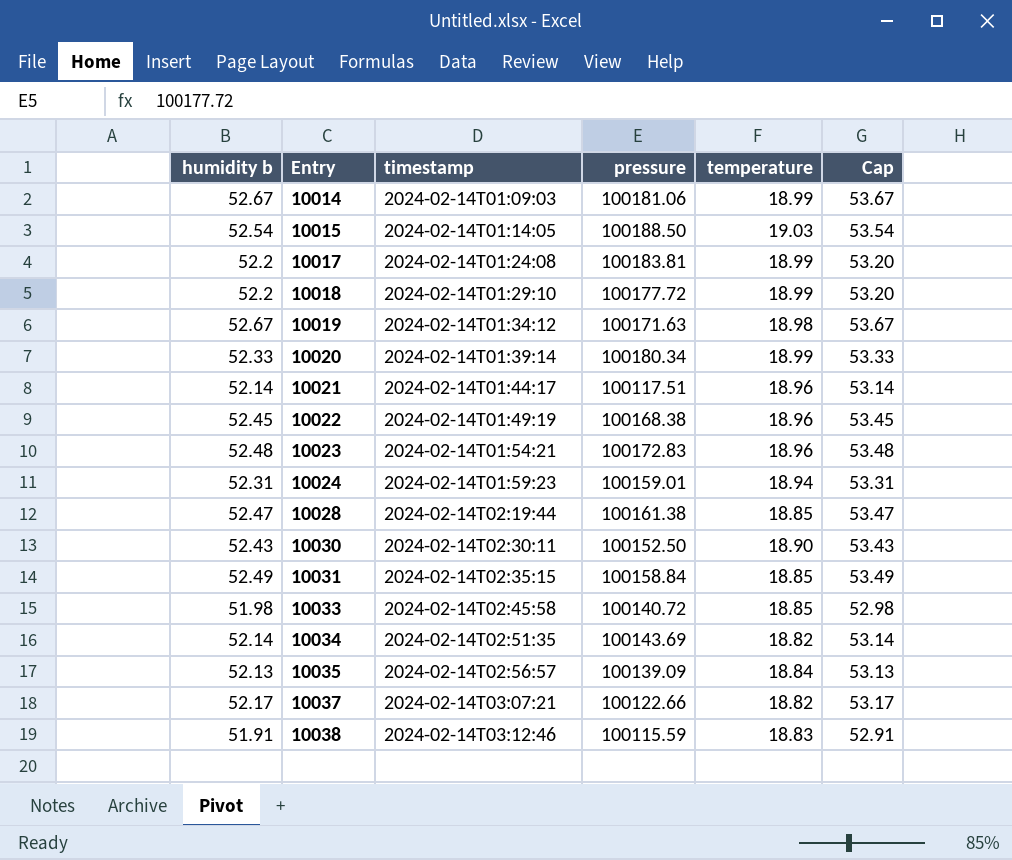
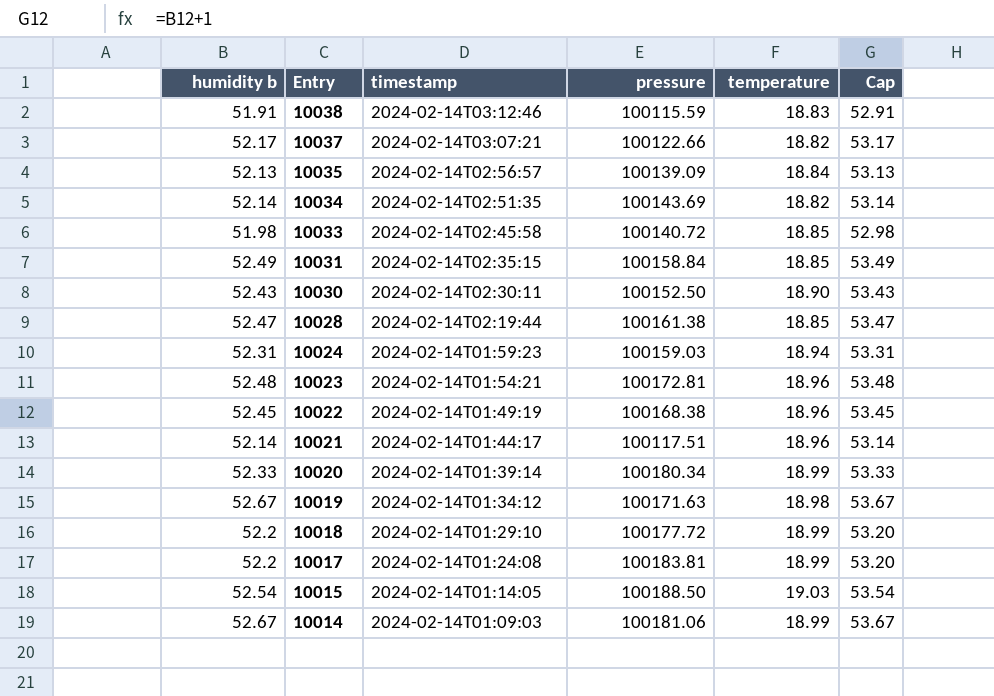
row order: Entry ascending -> Entry descending
10024 | pressure: 100159.01 -> 100159.03
10023 | pressure: 100172.83 -> 100172.81

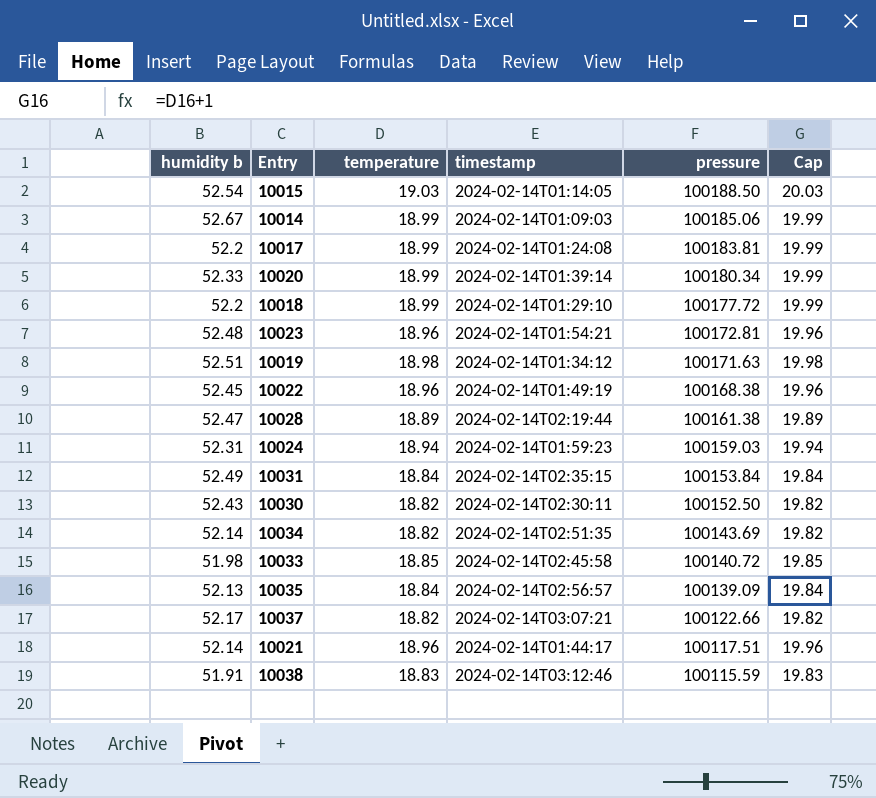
row order: Entry descending -> pressure descending
column temperature | position: 5 -> 3
column Cap | formula: [humidity b] + 1 -> [temperature] + 1
10014 | pressure: 100181.06 -> 100185.06
10019 | humidity b: 52.67 -> 52.51
10028 | temperature: 18.85 -> 18.89
10031 | temperature: 18.85 -> 18.84
10031 | pressure: 100158.84 -> 100153.84
10030 | temperature: 18.90 -> 18.82

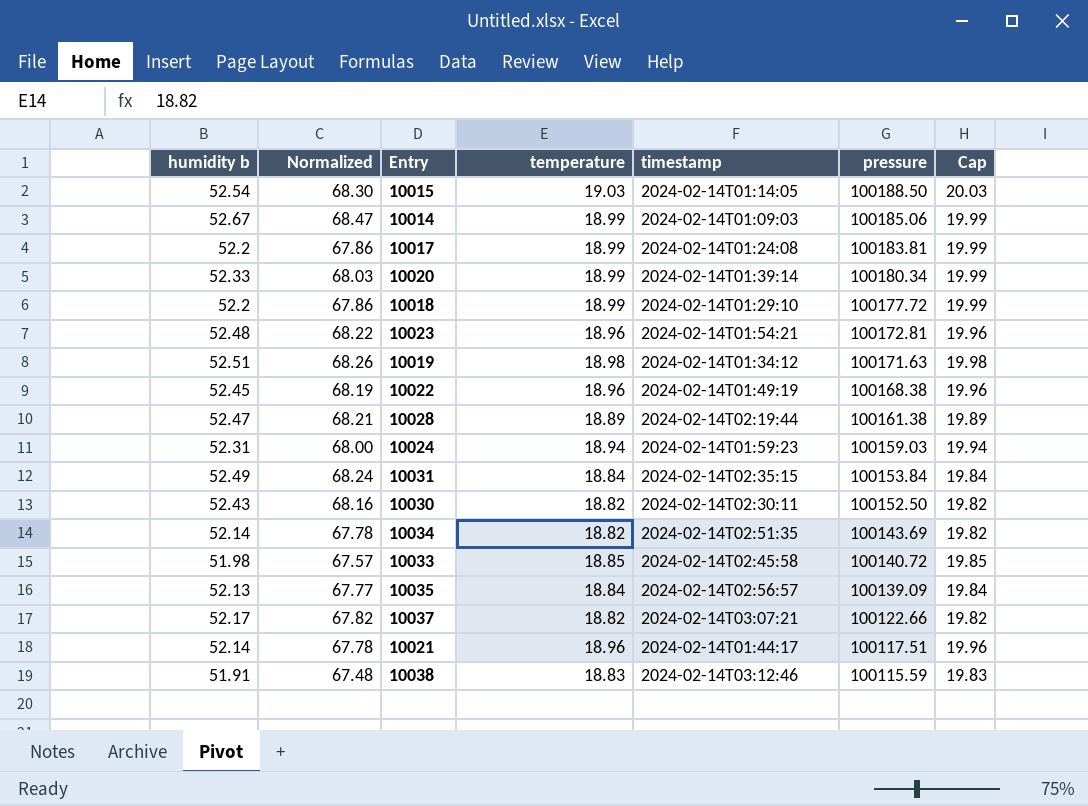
column Normalized | formula: none -> [humidity b] * 1.3

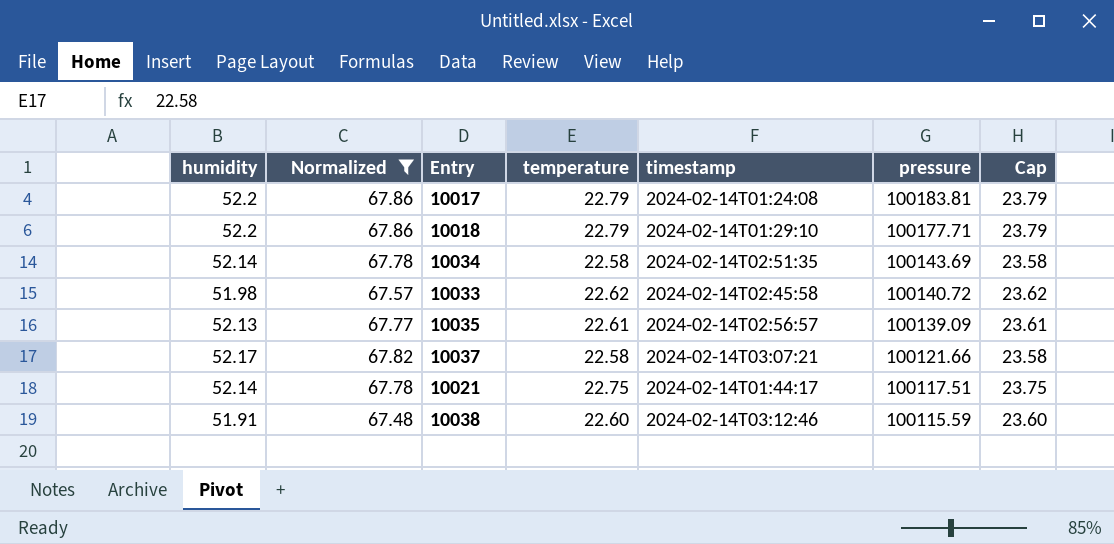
filter: none -> Normalized <= 67.86
column name: humidity b -> humidity
10017 | temperature: 18.99 -> 22.79
10017 | Cap: 19.99 -> 23.79
10018 | temperature: 18.99 -> 22.79
10018 | pressure: 100177.72 -> 100177.71
10018 | Cap: 19.99 -> 23.79
10034 | temperature: 18.82 -> 22.58
10034 | Cap: 19.82 -> 23.58
10033 | temperature: 18.85 -> 22.62
10033 | Cap: 19.85 -> 23.62
10035 | temperature: 18.84 -> 22.61
10035 | Cap: 19.84 -> 23.61
10037 | temperature: 18.82 -> 22.58
10037 | pressure: 100122.66 -> 100121.66
10037 | Cap: 19.82 -> 23.58
10021 | temperature: 18.96 -> 22.75
10021 | Cap: 19.96 -> 23.75
10038 | temperature: 18.83 -> 22.60
10038 | Cap: 19.83 -> 23.60

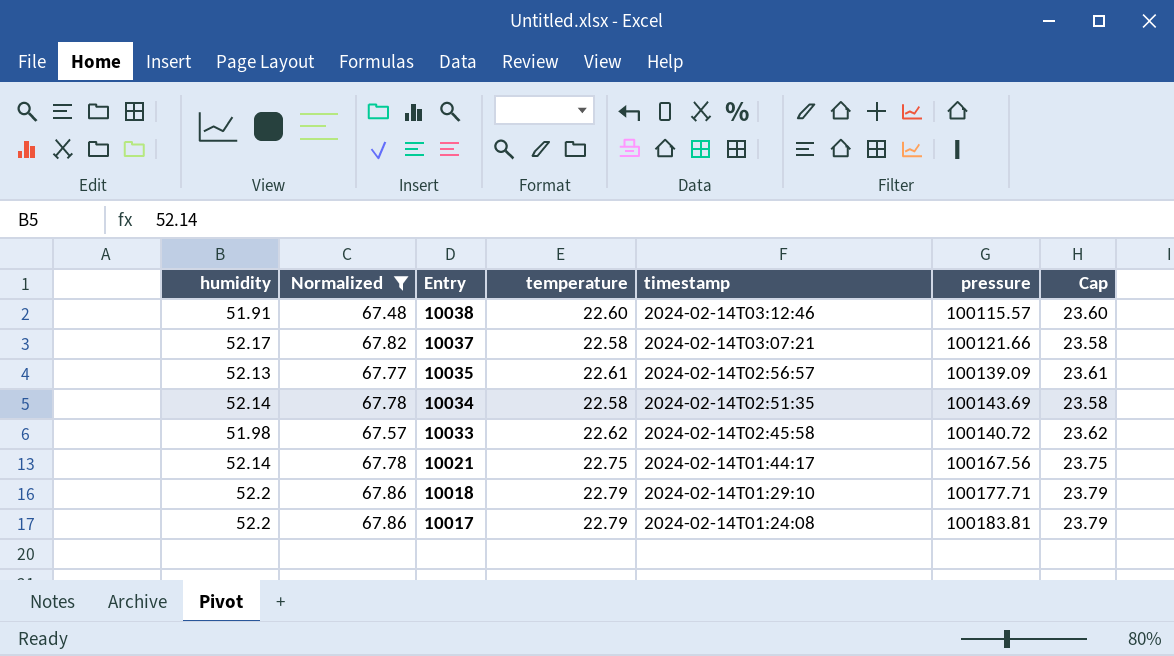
row order: pressure descending -> Entry descending
10038 | pressure: 100115.59 -> 100115.57
10021 | pressure: 100117.51 -> 100167.56

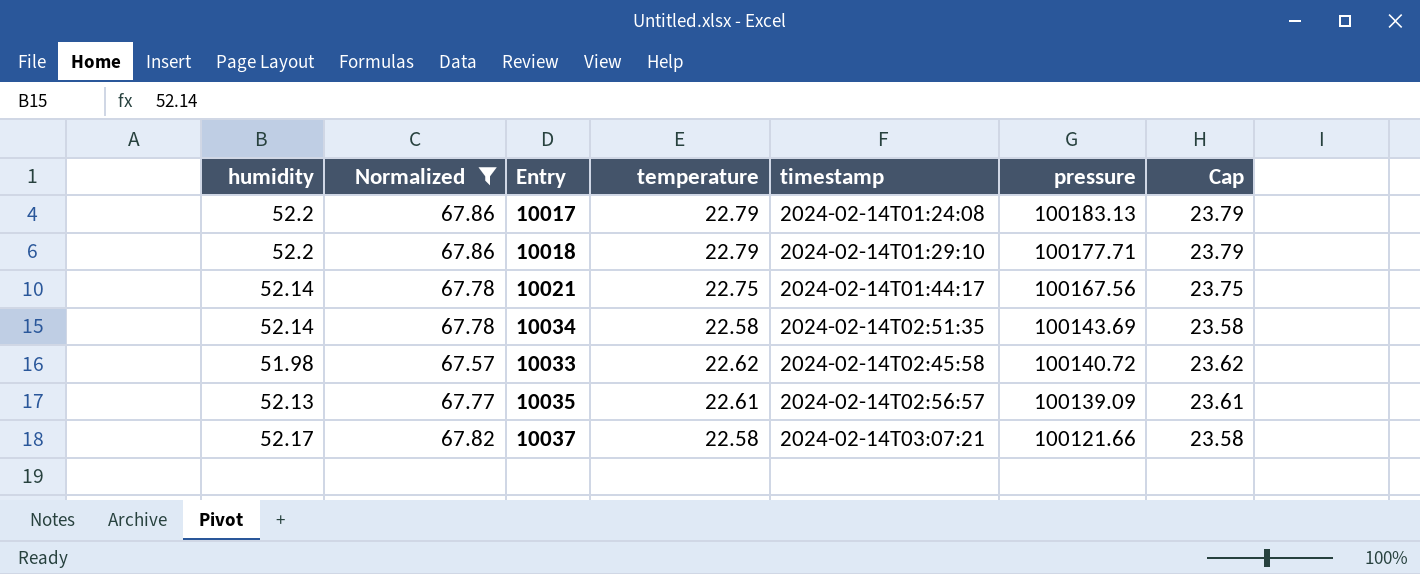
row order: Entry descending -> pressure descending
row 10038: 51.91 | 67.48 | 22.60 | 2024-02-14T03:12:46 | 100115.57 | 23.60 -> none
10017 | pressure: 100183.81 -> 100183.13

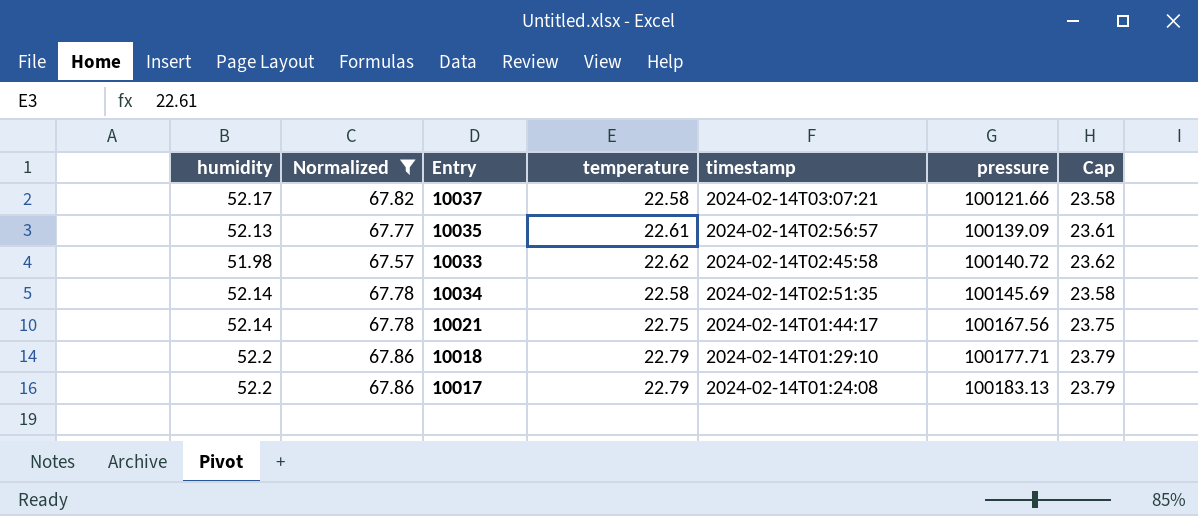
row order: pressure descending -> pressure ascending
10034 | pressure: 100143.69 -> 100145.69

